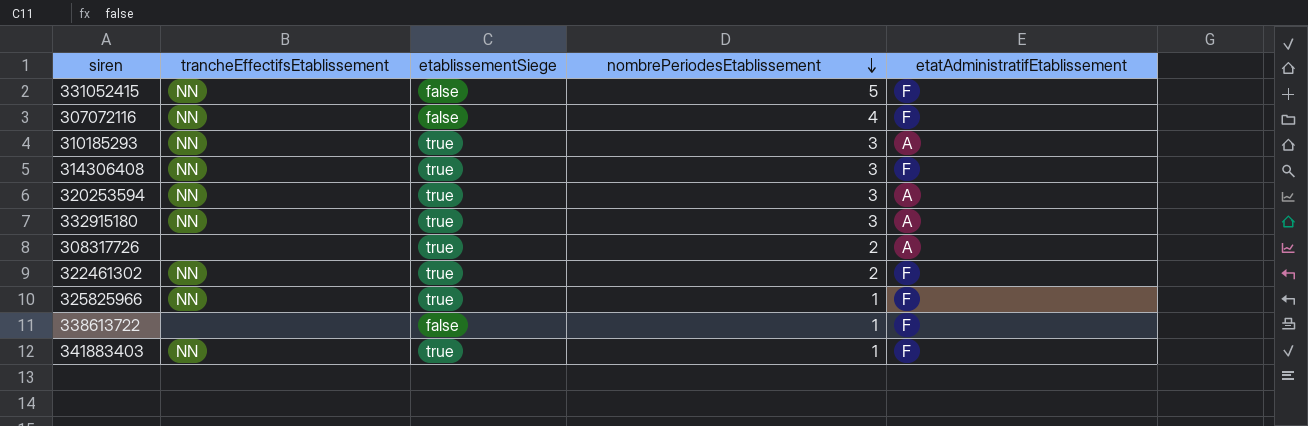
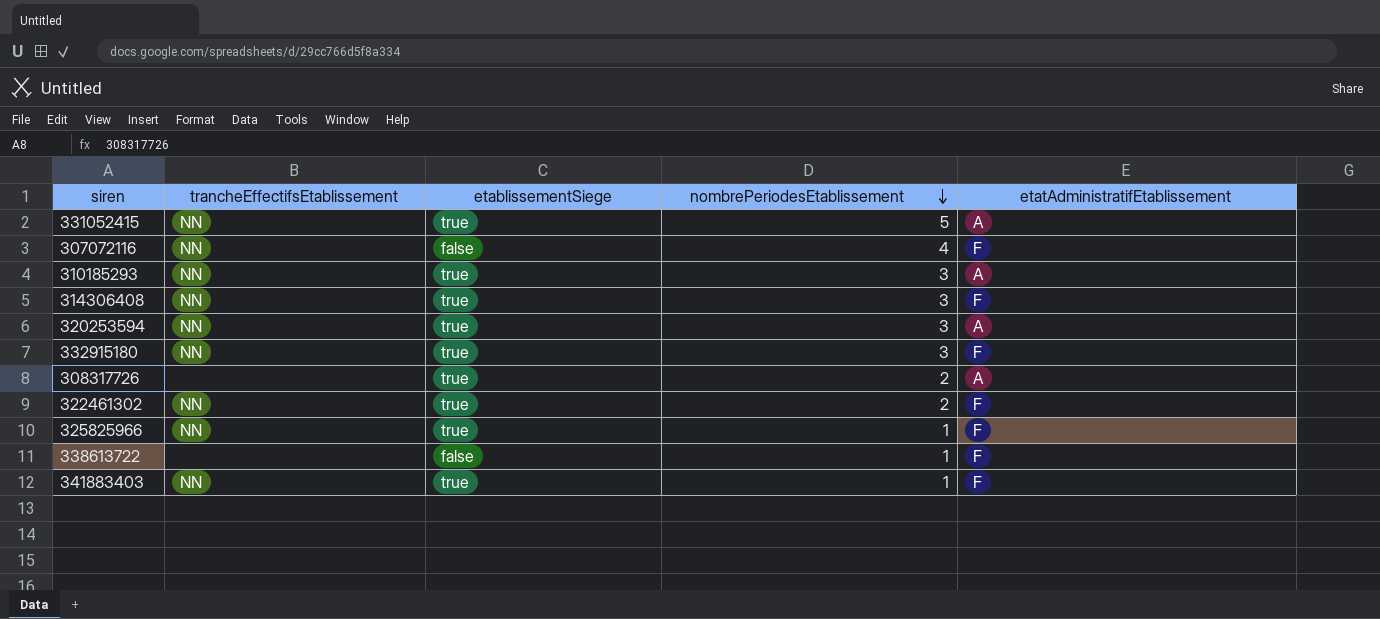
331052415 | etablissementSiege: false -> true
331052415 | etatAdministratifEtablissement: F -> A
332915180 | etatAdministratifEtablissement: A -> F

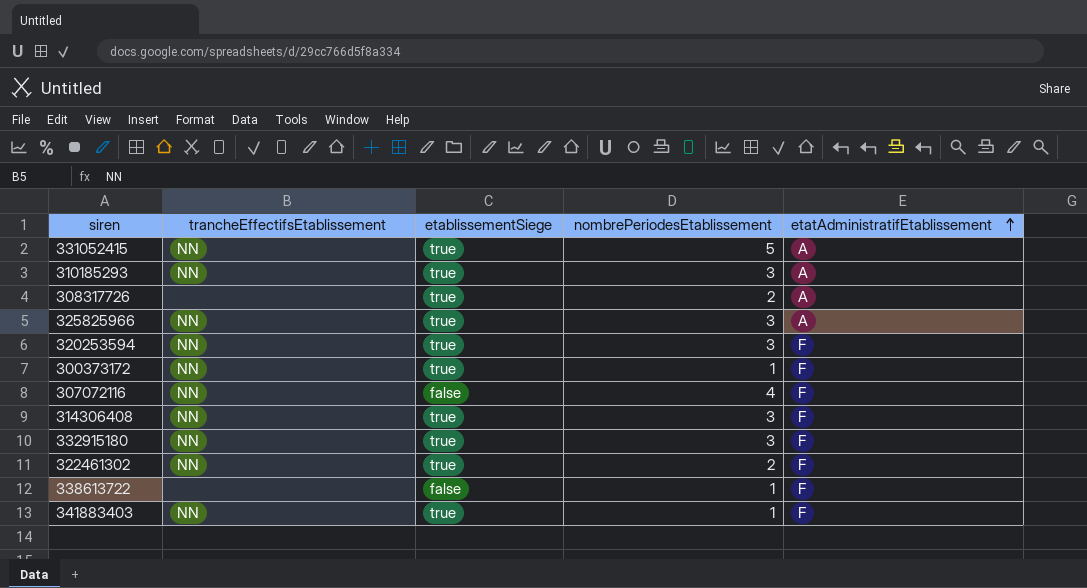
row order: nombrePeriodesEtablissement descending -> etatAdministratifEtablissement ascending
325825966 | nombrePeriodesEtablissement: 1 -> 3
325825966 | etatAdministratifEtablissement: F -> A
320253594 | etatAdministratifEtablissement: A -> F
row 300373172: none -> NN | true | 1 | F

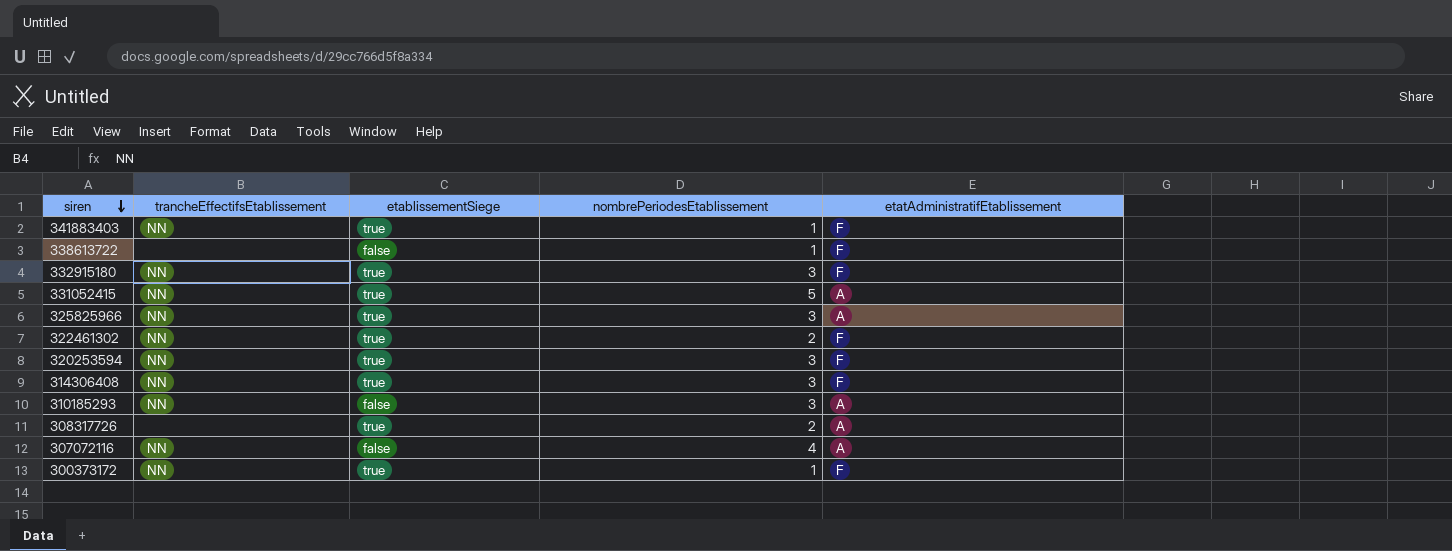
row order: etatAdministratifEtablissement ascending -> siren descending
310185293 | etablissementSiege: true -> false
307072116 | etatAdministratifEtablissement: F -> A

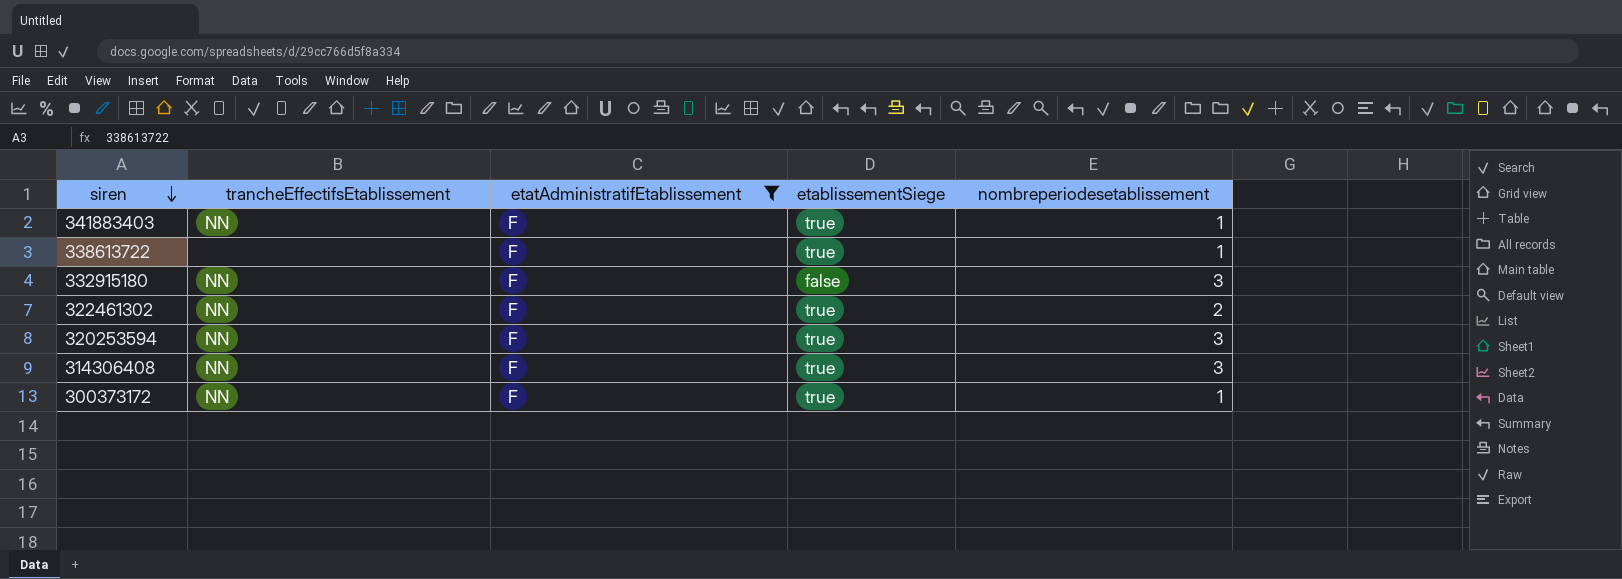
filter: none -> etatAdministratifEtablissement = F
column etatAdministratifEtablissement | position: 5 -> 3
column name: nombrePeriodesEtablissement -> nombreperiodesetablissement
338613722 | etablissementSiege: false -> true
332915180 | etablissementSiege: true -> false

